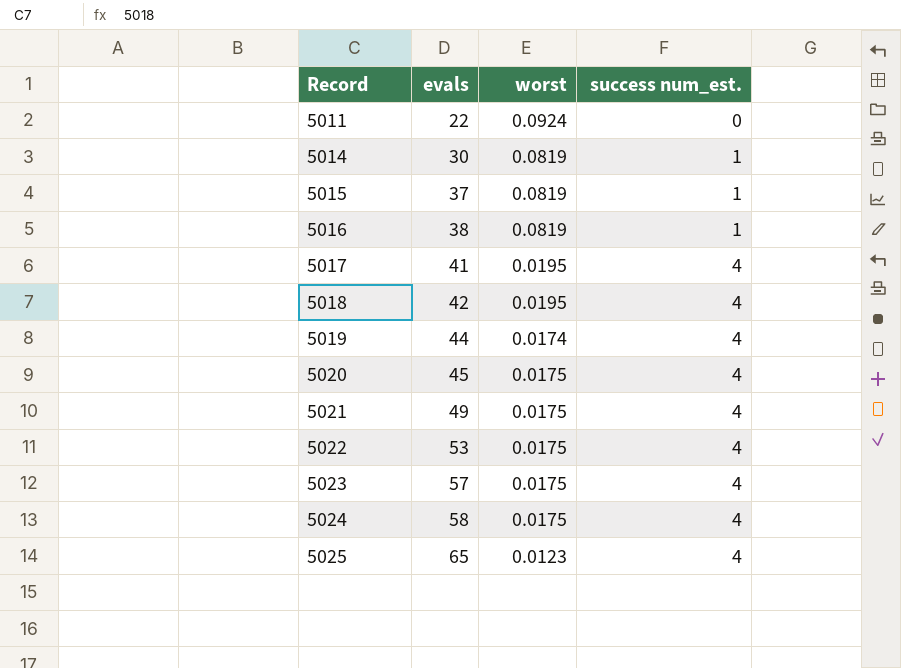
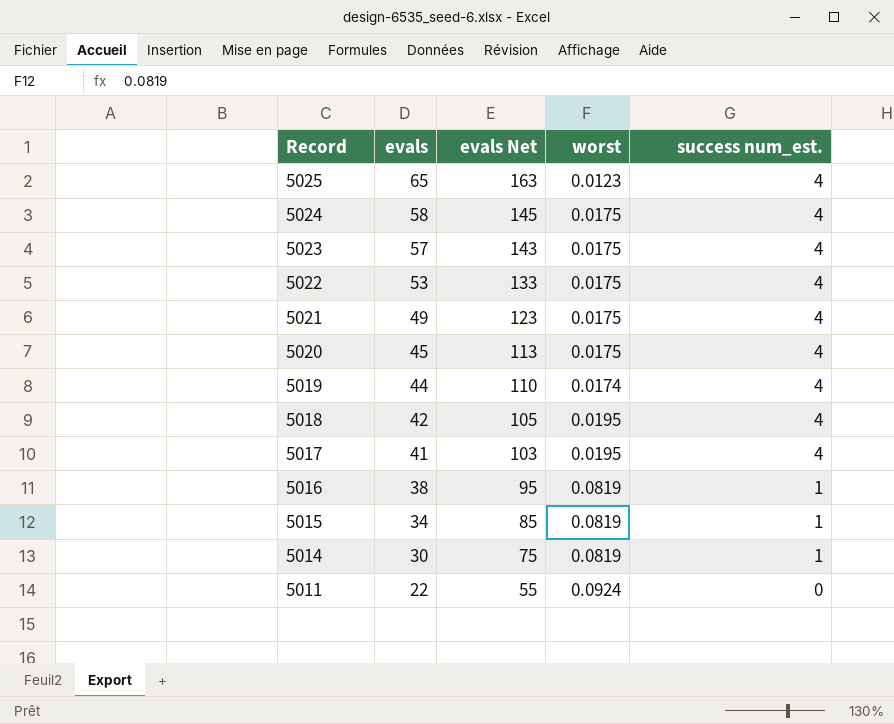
row order: Record ascending -> Record descending
column evals Net | formula: none -> [evals] * 2.5
5015 | evals: 37 -> 34

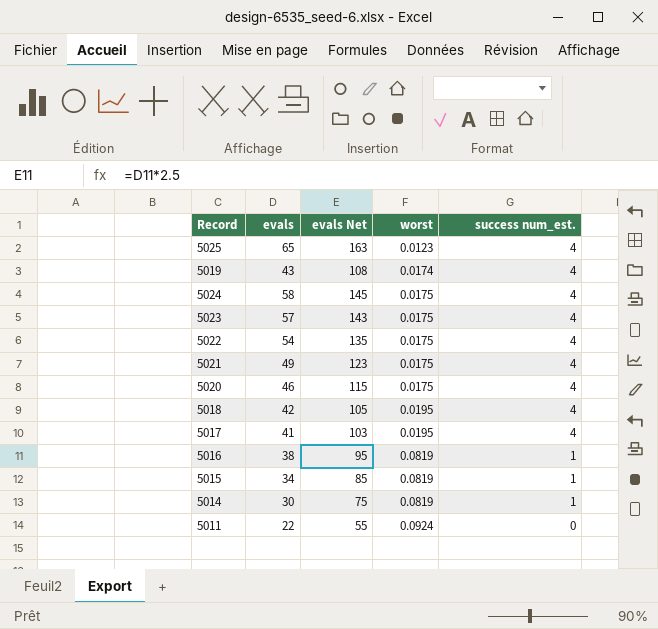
row order: Record descending -> worst ascending
5019 | evals: 44 -> 43
5019 | evals Net: 110 -> 108
5022 | evals: 53 -> 54
5022 | evals Net: 133 -> 135
5020 | evals: 45 -> 46
5020 | evals Net: 113 -> 115

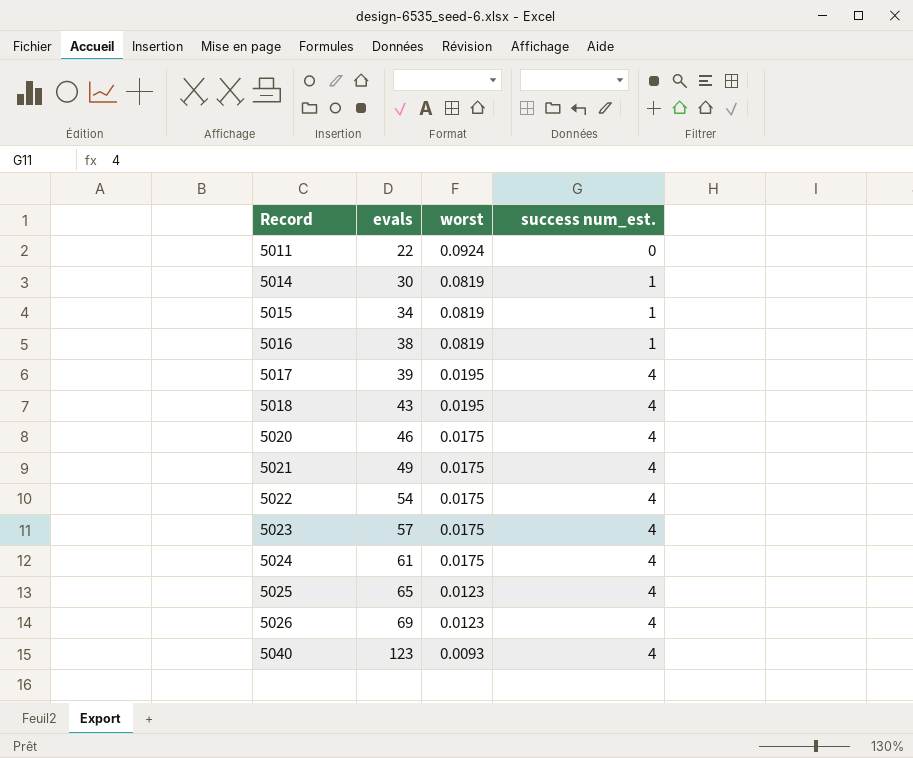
row order: worst ascending -> Record ascending
column evals Net | formula: [evals] * 2.5 -> none
row 5019: 43 | 108 | 0.0174 | 4 -> none
5017 | evals: 41 -> 39
5018 | evals: 42 -> 43
5024 | evals: 58 -> 61
row 5026: none -> 69 | 0.0123 | 4
row 5040: none -> 123 | 0.0093 | 4

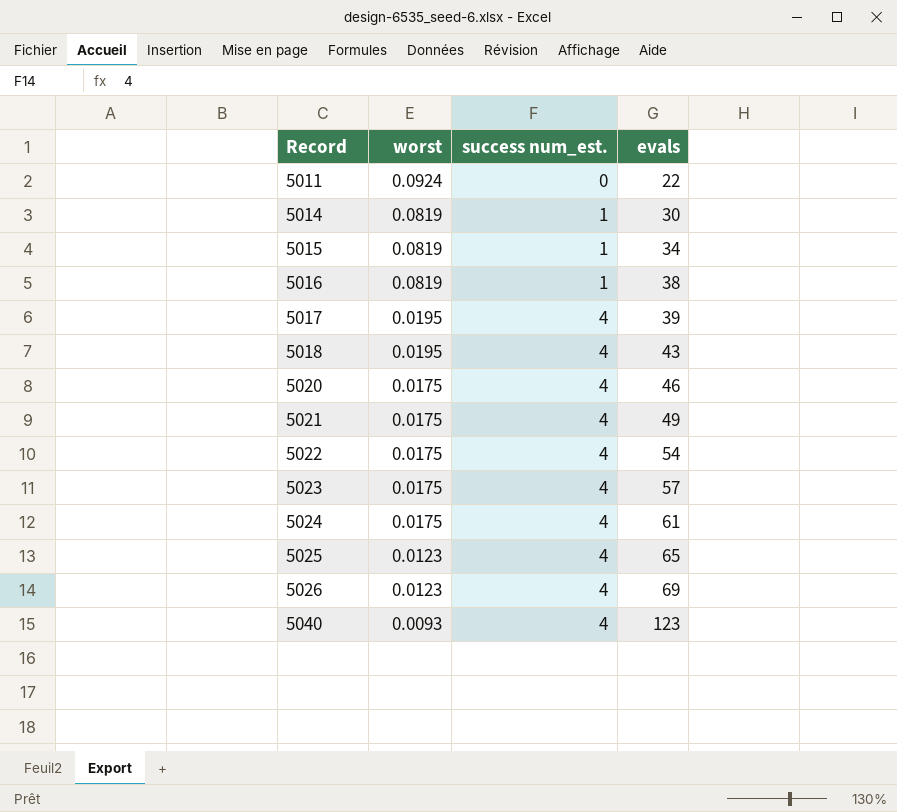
column evals | position: 2 -> 4

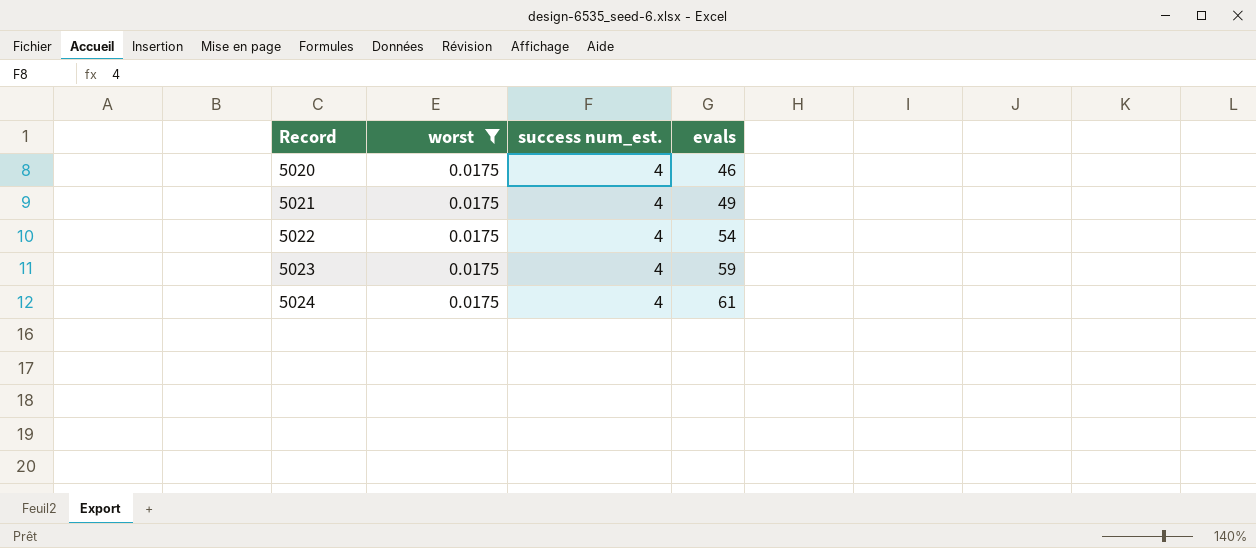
filter: none -> worst = 0.0175
5023 | evals: 57 -> 59

